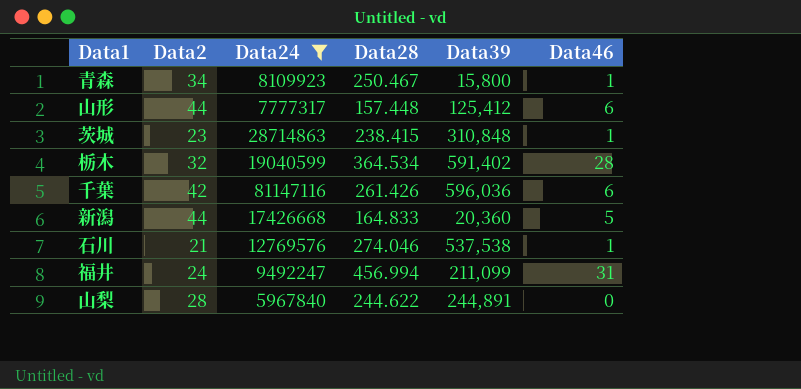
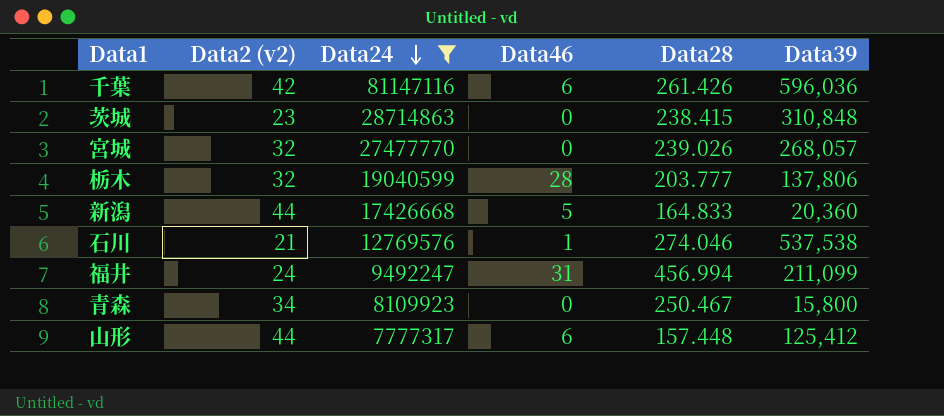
row order: none -> Data24 descending
column name: Data2 -> Data2 (v2)
column Data46 | position: 6 -> 4
row 山梨: 28 | 5967840 | 244.622 | 244,891 | 0 -> none
茨城 | Data46: 1 -> 0
row 宮城: none -> 32 | 27477770 | 0 | 239.026 | 268,057
栃木 | Data28: 364.534 -> 203.777
栃木 | Data39: 591,402 -> 137,806
青森 | Data46: 1 -> 0

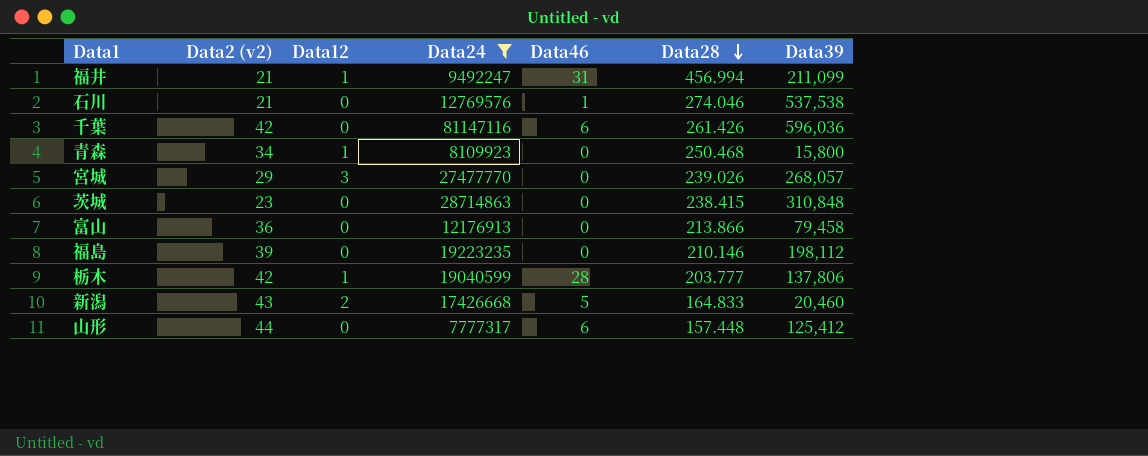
row order: Data24 descending -> Data28 descending
column Data12 | position: none -> 3
福井 | Data2 (v2): 24 -> 21
青森 | Data28: 250.467 -> 250.468
宮城 | Data2 (v2): 32 -> 29
row 富山: none -> 36 | 0 | 12176913 | 0 | 213.866 | 79,458
row 福島: none -> 39 | 0 | 19223235 | 0 | 210.146 | 198,112
栃木 | Data2 (v2): 32 -> 42
新潟 | Data2 (v2): 44 -> 43
新潟 | Data39: 20,360 -> 20,460

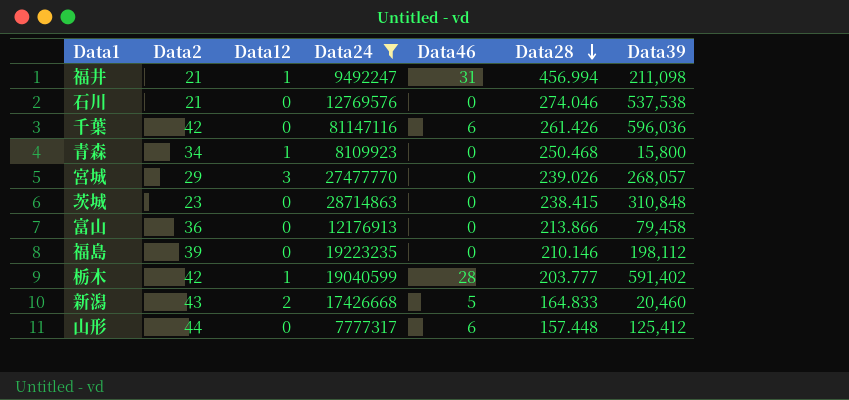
column name: Data2 (v2) -> Data2
福井 | Data39: 211,099 -> 211,098
石川 | Data46: 1 -> 0
栃木 | Data39: 137,806 -> 591,402

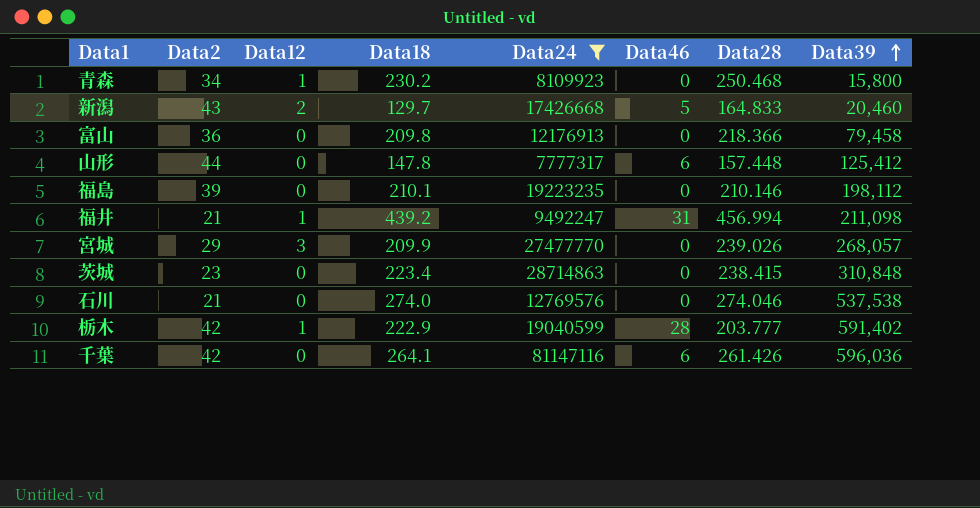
row order: Data28 descending -> Data39 ascending
column Data18 | position: none -> 4
富山 | Data28: 213.866 -> 218.366

